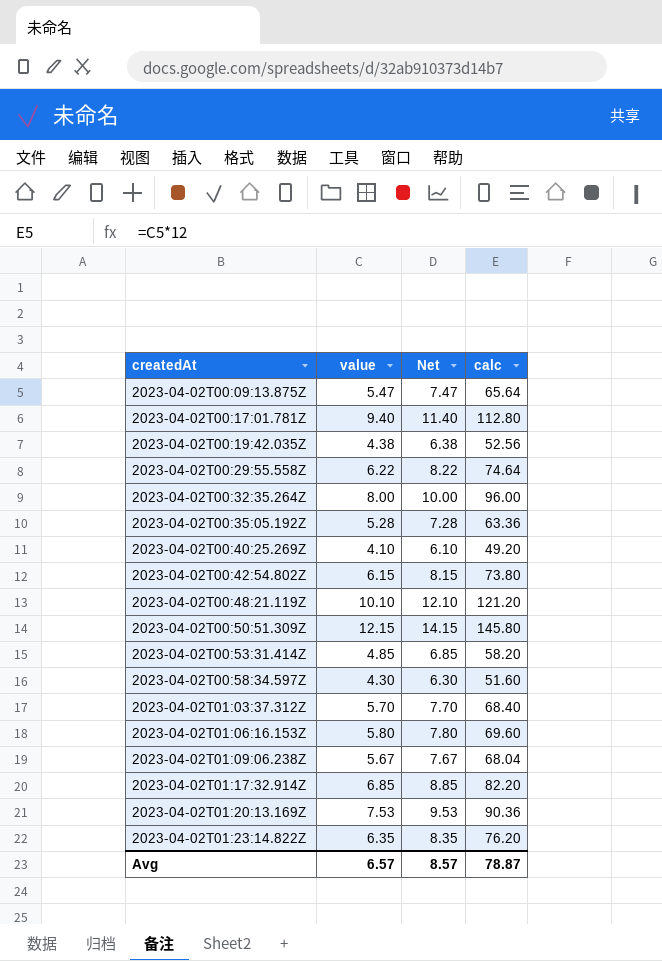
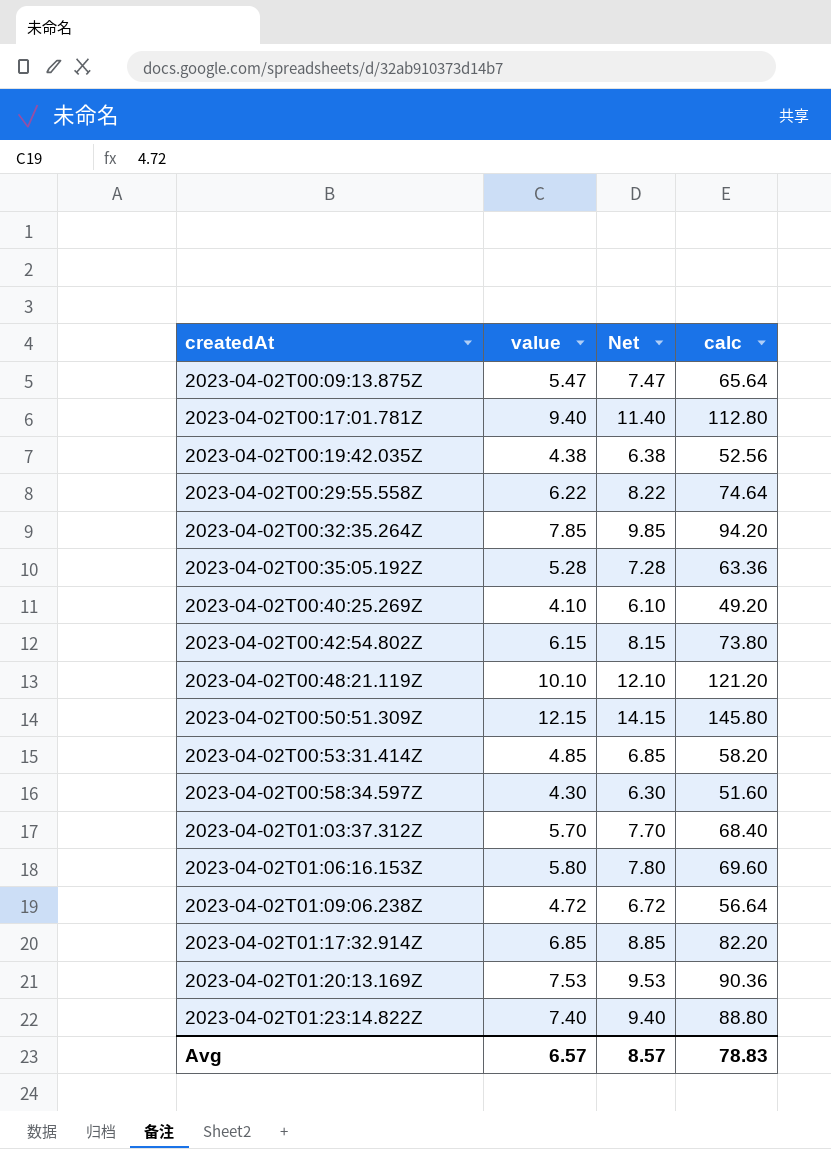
2023-04-02T00:32:35.264Z | value: 8.00 -> 7.85
2023-04-02T00:32:35.264Z | Net: 10.00 -> 9.85
2023-04-02T00:32:35.264Z | calc: 96.00 -> 94.20
2023-04-02T01:09:06.238Z | value: 5.67 -> 4.72
2023-04-02T01:09:06.238Z | Net: 7.67 -> 6.72
2023-04-02T01:09:06.238Z | calc: 68.04 -> 56.64
2023-04-02T01:23:14.822Z | value: 6.35 -> 7.40
2023-04-02T01:23:14.822Z | Net: 8.35 -> 9.40
2023-04-02T01:23:14.822Z | calc: 76.20 -> 88.80
Avg | calc: 78.87 -> 78.83

